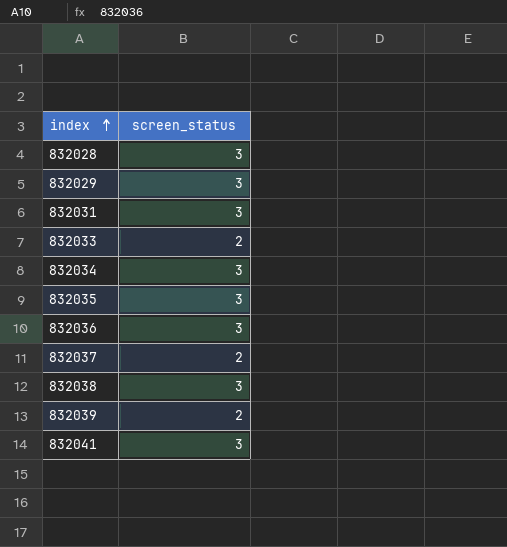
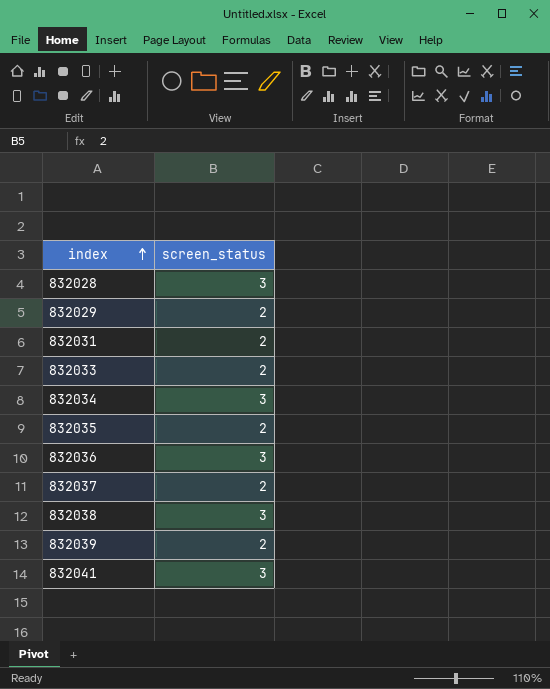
832029 | screen_status: 3 -> 2
832031 | screen_status: 3 -> 2
832035 | screen_status: 3 -> 2

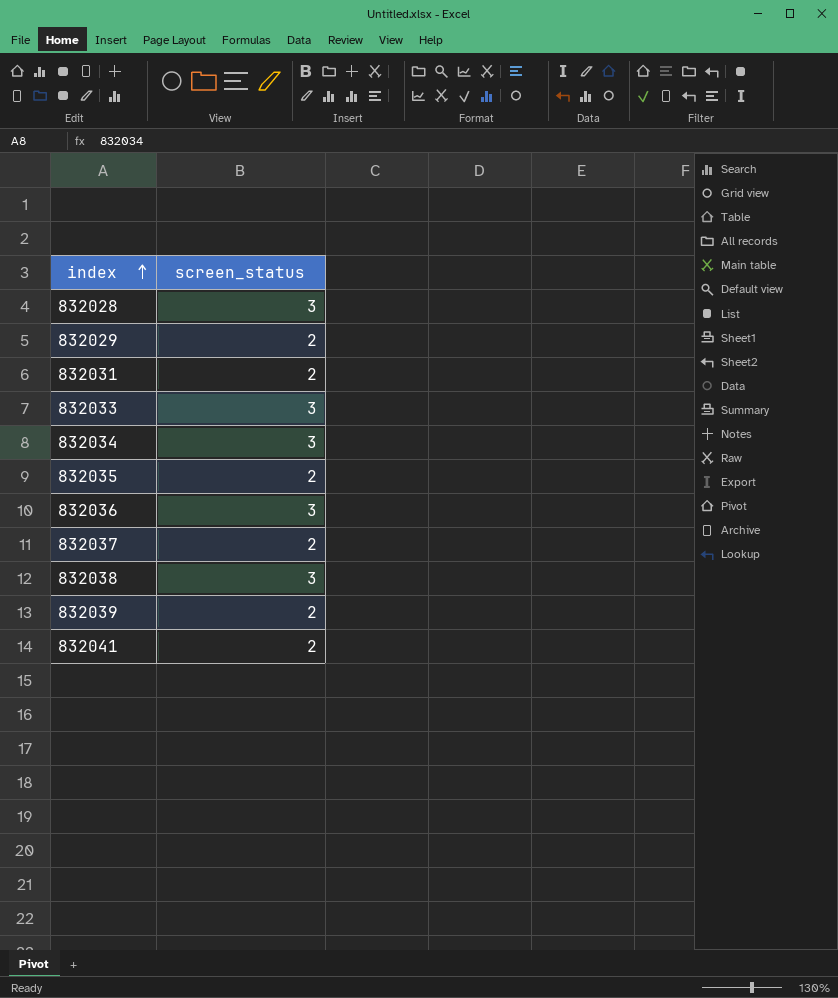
832033 | screen_status: 2 -> 3
832041 | screen_status: 3 -> 2

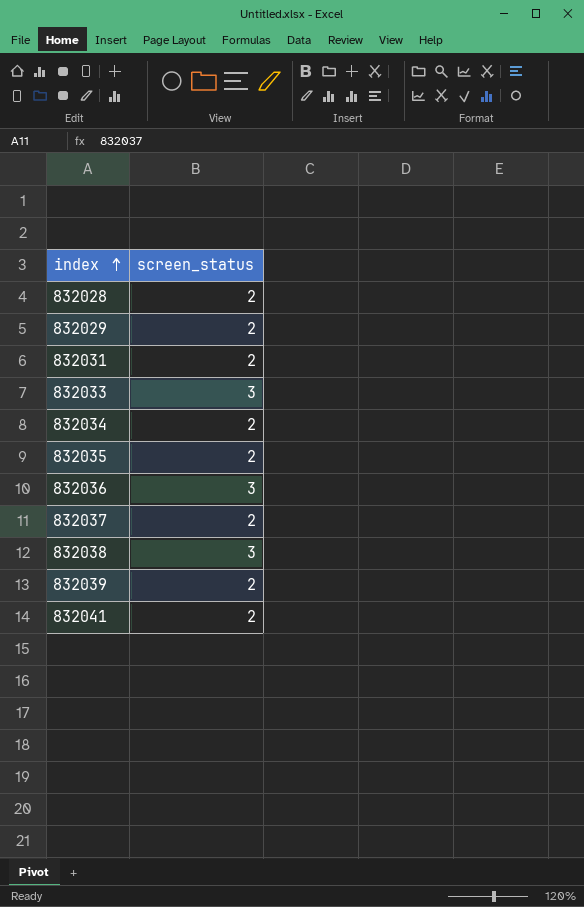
832028 | screen_status: 3 -> 2
832034 | screen_status: 3 -> 2

